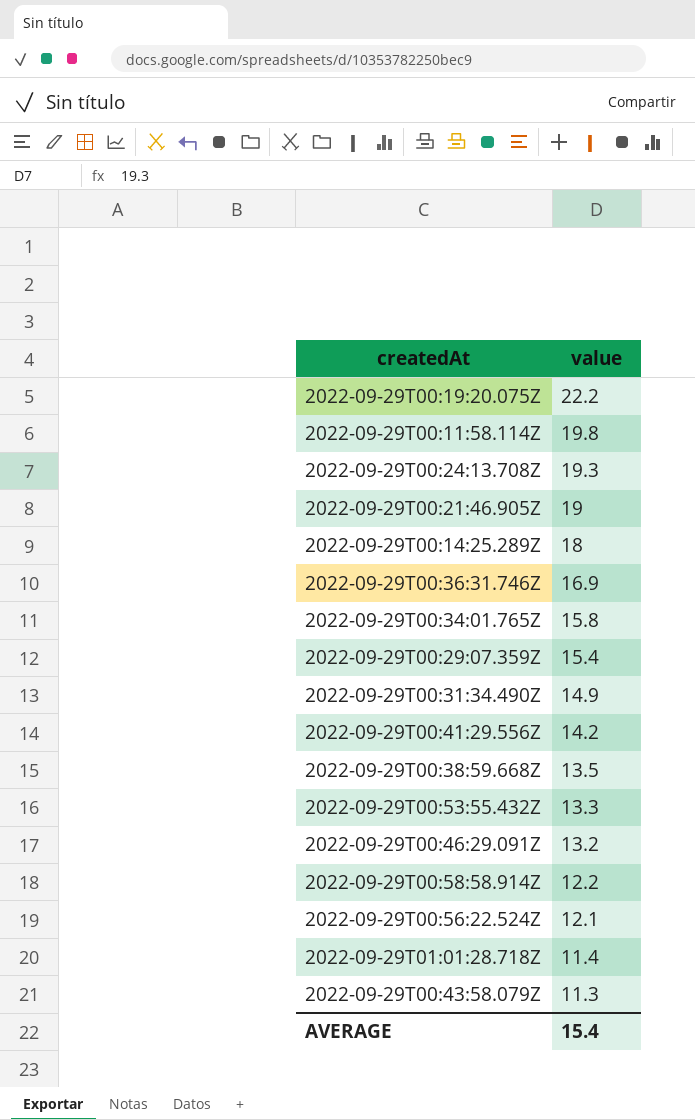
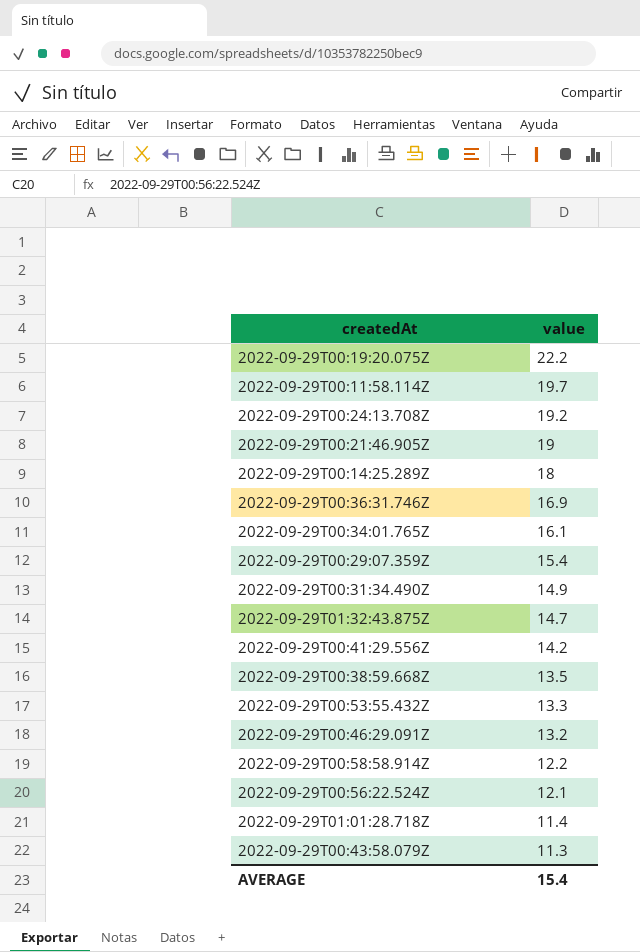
2022-09-29T00:11:58.114Z | value: 19.8 -> 19.7
2022-09-29T00:24:13.708Z | value: 19.3 -> 19.2
2022-09-29T00:34:01.765Z | value: 15.8 -> 16.1
row 2022-09-29T01:32:43.875Z: none -> 14.7

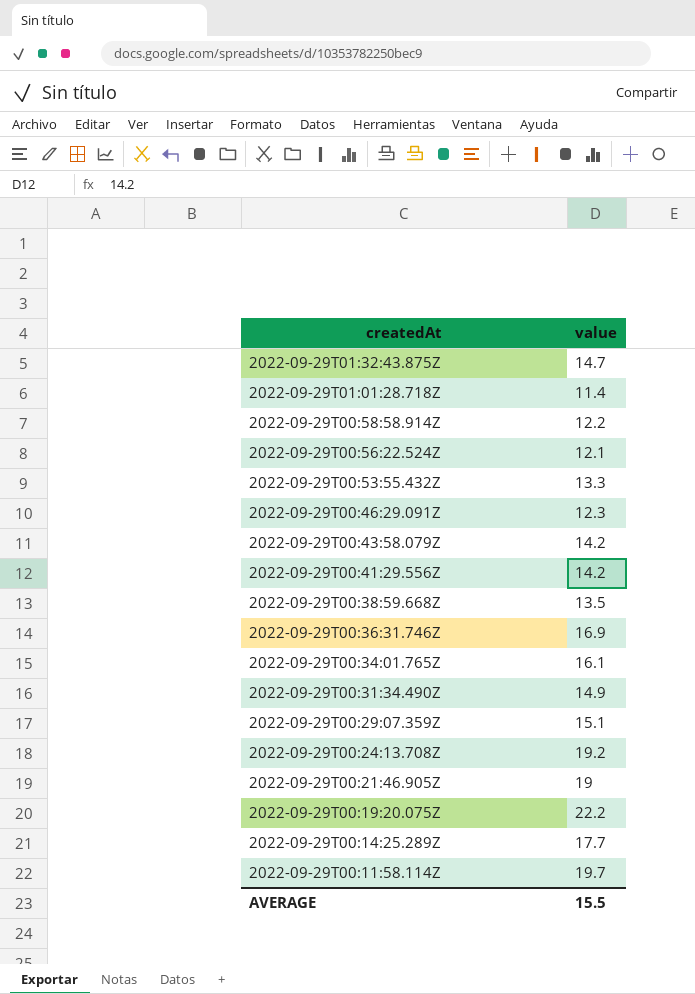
row order: value descending -> createdAt descending
2022-09-29T00:46:29.091Z | value: 13.2 -> 12.3
2022-09-29T00:43:58.079Z | value: 11.3 -> 14.2
2022-09-29T00:29:07.359Z | value: 15.4 -> 15.1
2022-09-29T00:14:25.289Z | value: 18 -> 17.7
AVERAGE | value: 15.4 -> 15.5

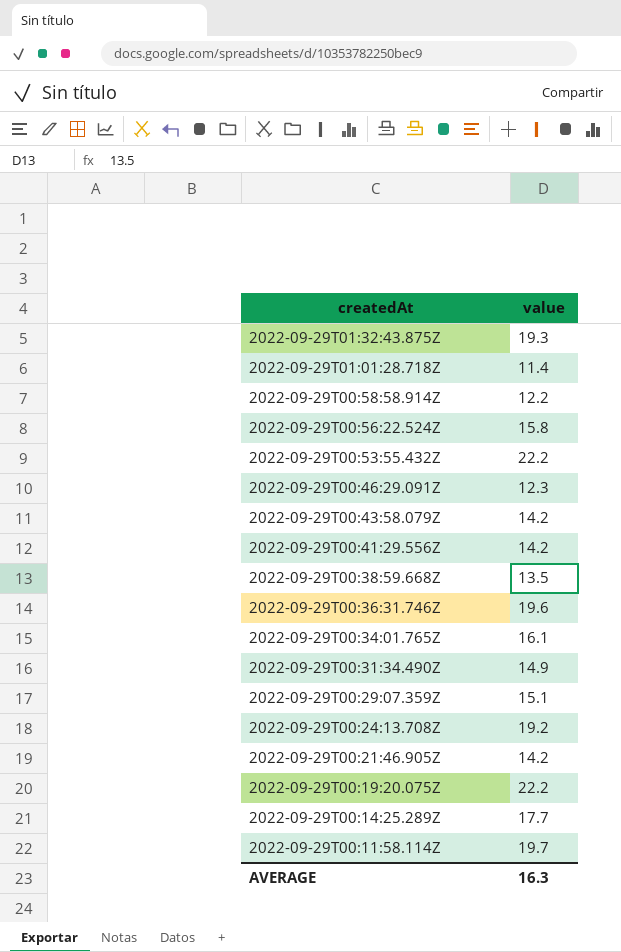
2022-09-29T01:32:43.875Z | value: 14.7 -> 19.3
2022-09-29T00:56:22.524Z | value: 12.1 -> 15.8
2022-09-29T00:53:55.432Z | value: 13.3 -> 22.2
2022-09-29T00:36:31.746Z | value: 16.9 -> 19.6
2022-09-29T00:21:46.905Z | value: 19 -> 14.2
AVERAGE | value: 15.5 -> 16.3

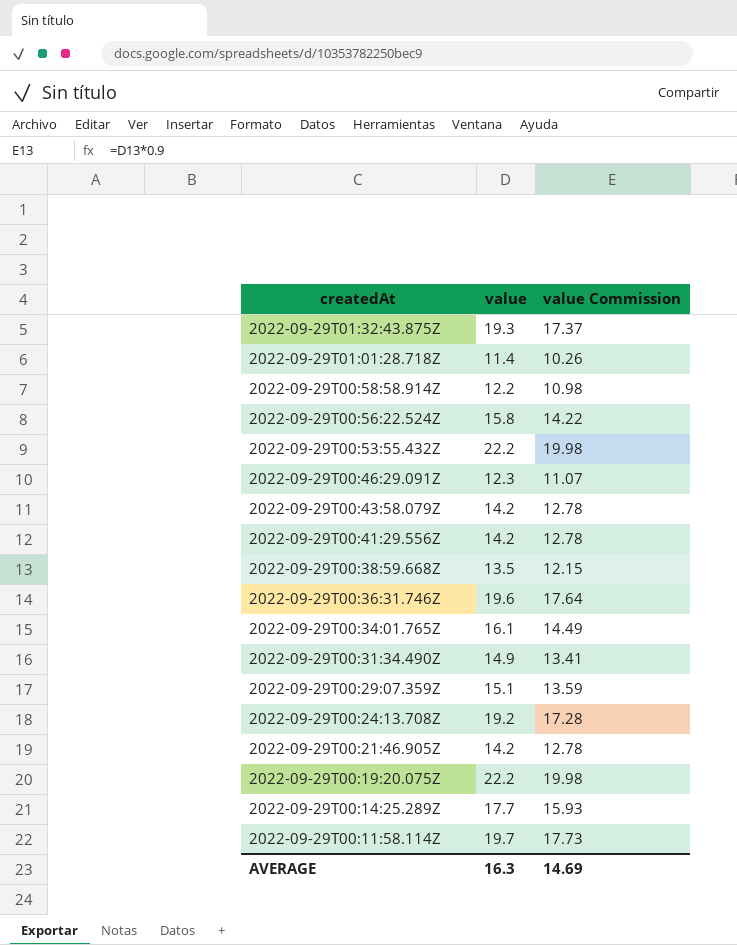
column value Commission | formula: none -> [value] * 0.9

